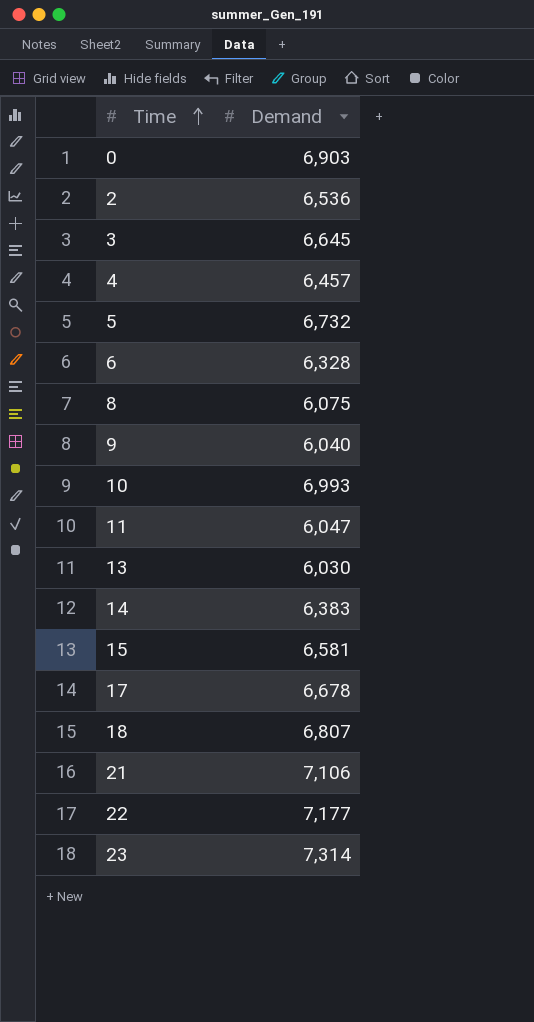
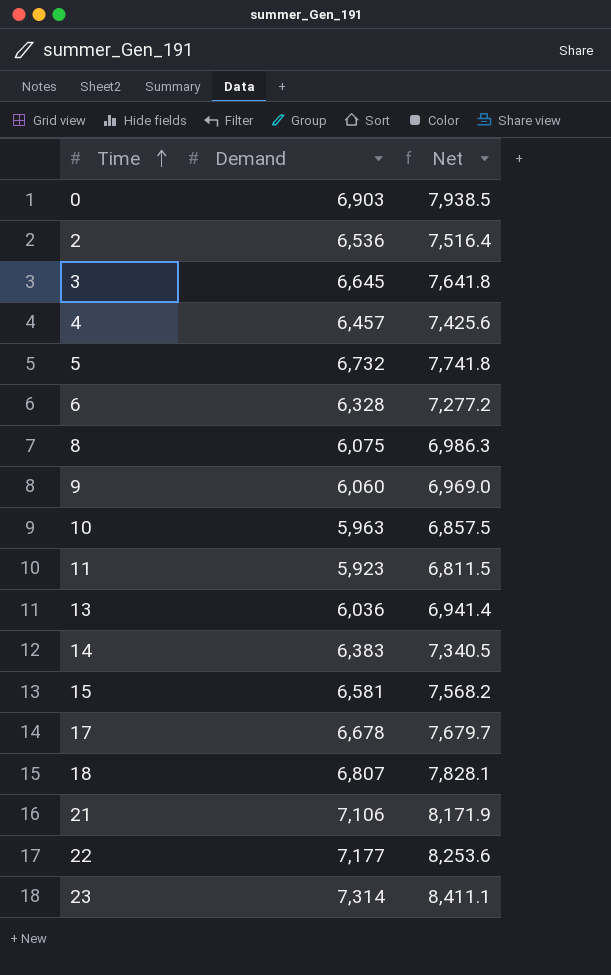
column Net | formula: none -> [Demand] * 1.15
9 | Demand: 6,040 -> 6,060
10 | Demand: 6,993 -> 5,963
11 | Demand: 6,047 -> 5,923
13 | Demand: 6,030 -> 6,036

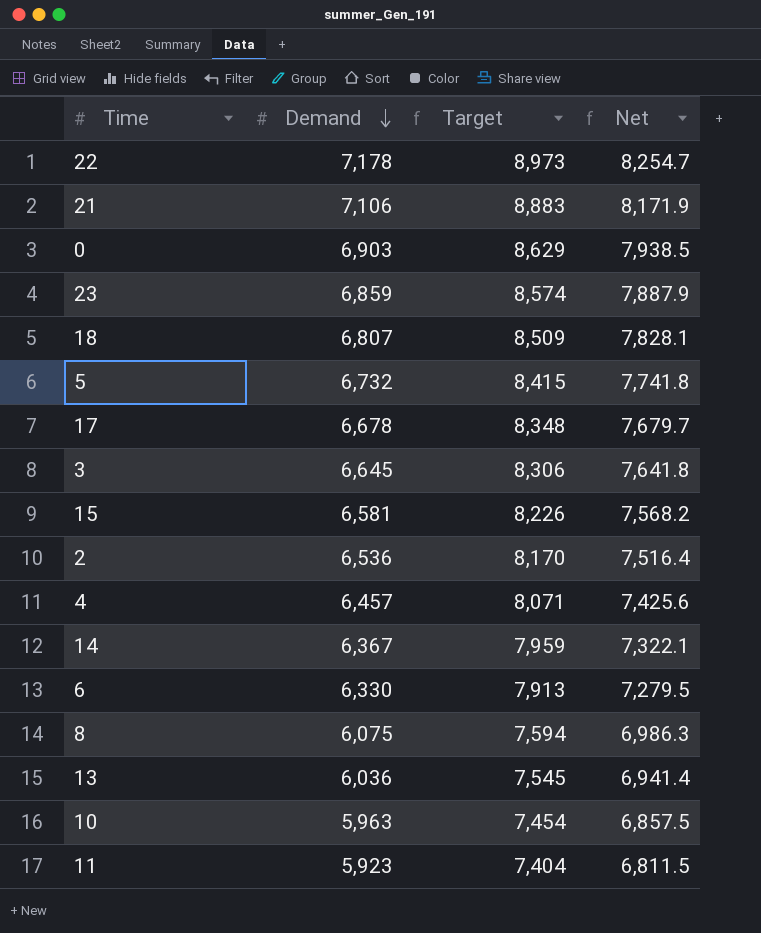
row order: Time ascending -> Demand descending
column Target | formula: none -> [Demand] * 1.25
row 9: 6,060 | 6,969.0 -> none
22 | Demand: 7,177 -> 7,178
22 | Net: 8,253.6 -> 8,254.7
23 | Demand: 7,314 -> 6,859
23 | Net: 8,411.1 -> 7,887.9
14 | Demand: 6,383 -> 6,367
14 | Net: 7,340.5 -> 7,322.1
6 | Demand: 6,328 -> 6,330
6 | Net: 7,277.2 -> 7,279.5

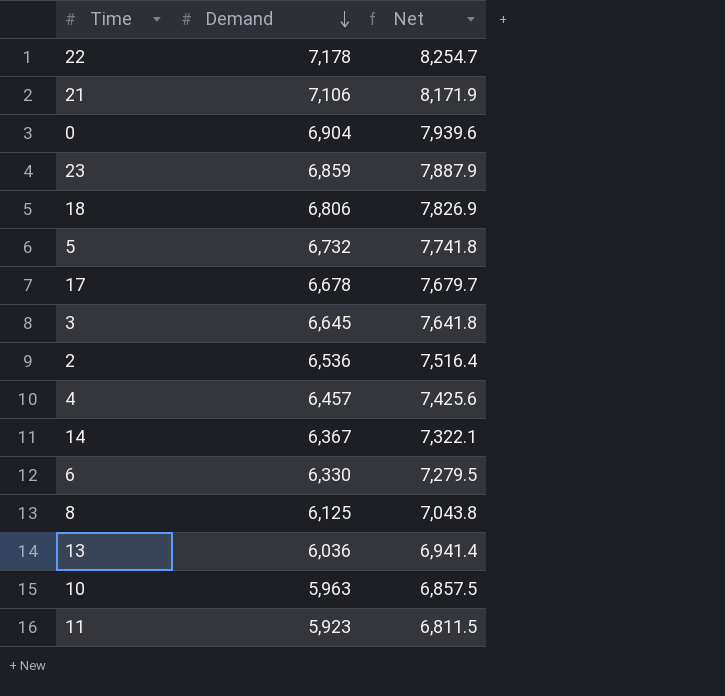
column Target | formula: [Demand] * 1.25 -> none
row 15: 6,581 | 8,226 | 7,568.2 -> none
0 | Demand: 6,903 -> 6,904
0 | Net: 7,938.5 -> 7,939.6
18 | Demand: 6,807 -> 6,806
18 | Net: 7,828.1 -> 7,826.9
8 | Demand: 6,075 -> 6,125
8 | Net: 6,986.3 -> 7,043.8

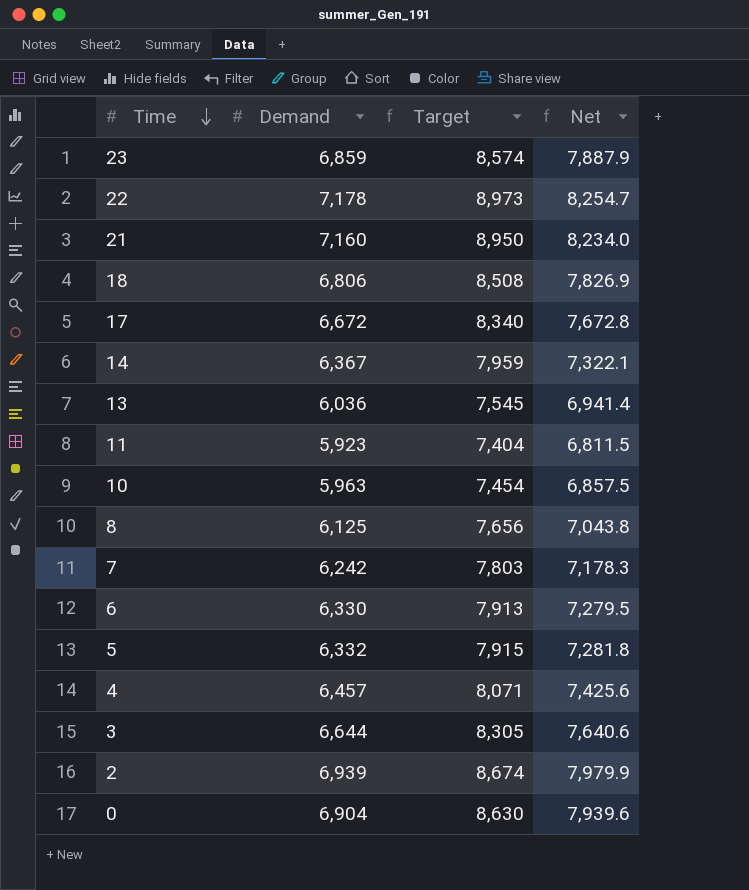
row order: Demand descending -> Time descending
column Target | formula: none -> [Demand] * 1.25
21 | Demand: 7,106 -> 7,160
21 | Net: 8,171.9 -> 8,234.0
17 | Demand: 6,678 -> 6,672
17 | Net: 7,679.7 -> 7,672.8
row 7: none -> 6,242 | 7,803 | 7,178.3
5 | Demand: 6,732 -> 6,332
5 | Net: 7,741.8 -> 7,281.8
3 | Demand: 6,645 -> 6,644
3 | Net: 7,641.8 -> 7,640.6
2 | Demand: 6,536 -> 6,939
2 | Net: 7,516.4 -> 7,979.9

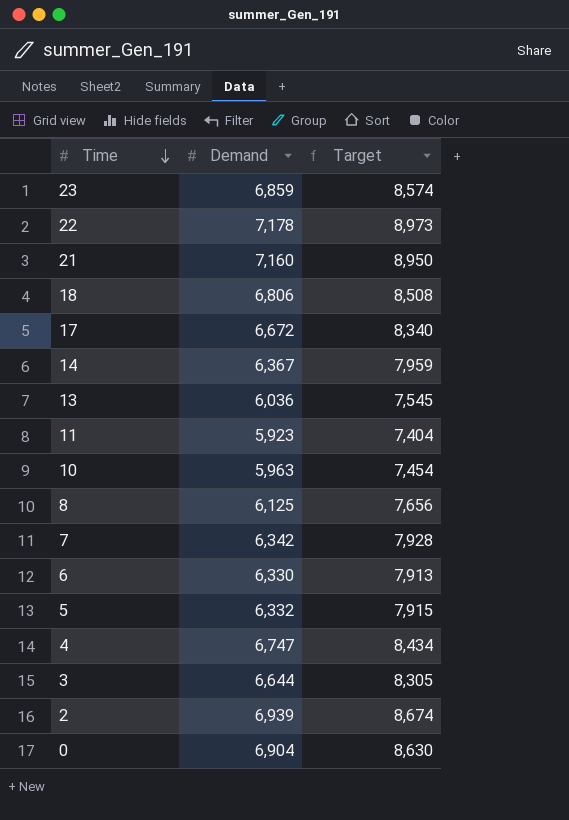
column Net | formula: [Demand] * 1.15 -> none
7 | Demand: 6,242 -> 6,342
7 | Target: 7,803 -> 7,928
4 | Demand: 6,457 -> 6,747
4 | Target: 8,071 -> 8,434

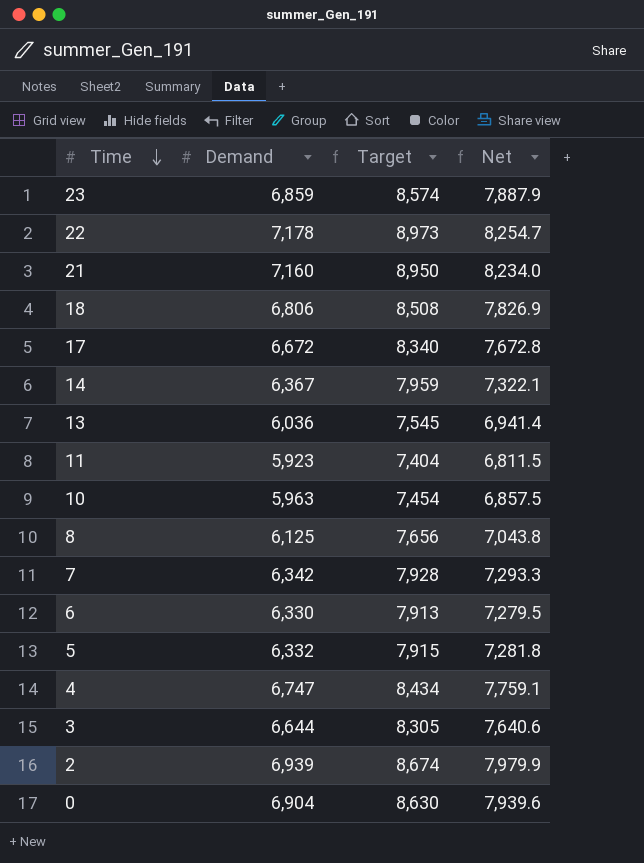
column Net | formula: none -> [Demand] * 1.15

